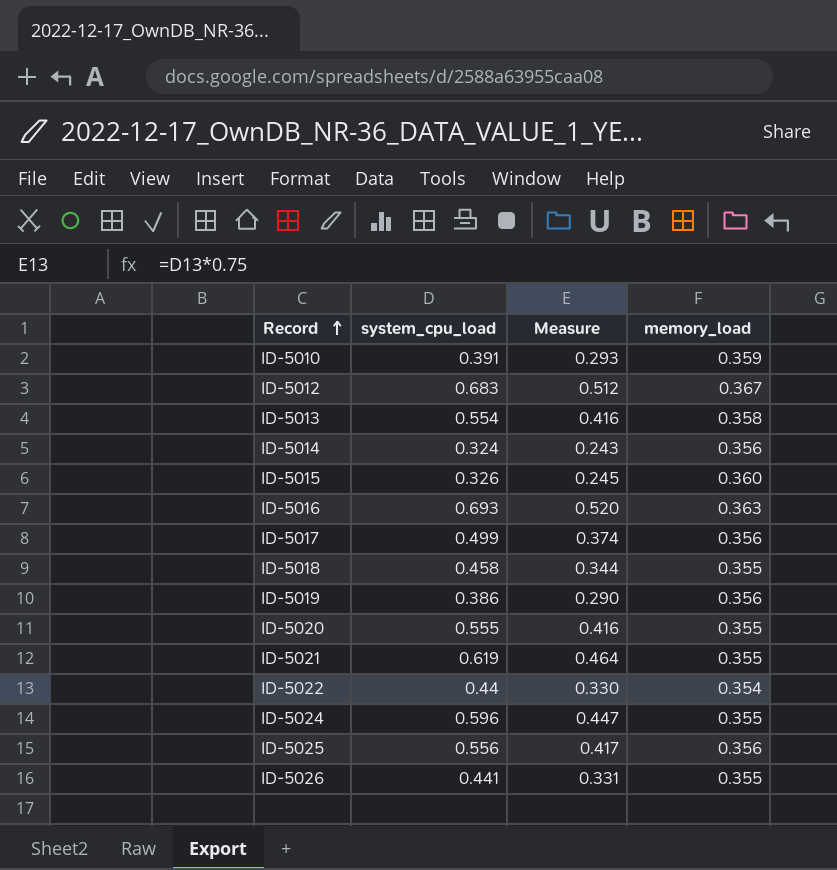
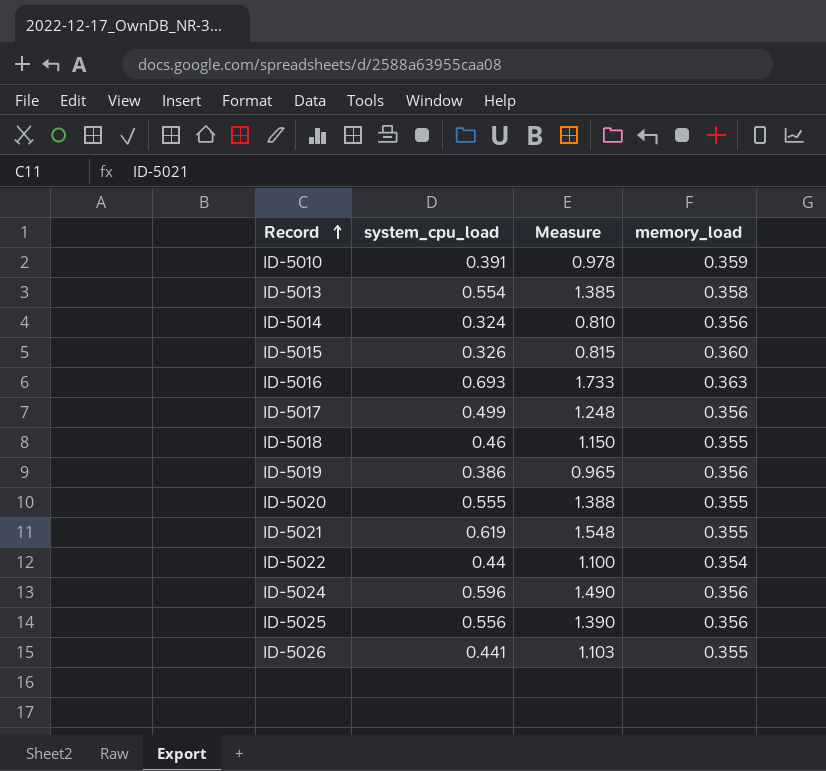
column Measure | formula: [system_cpu_load] * 0.75 -> [system_cpu_load] * 2.5
row ID-5012: 0.683 | 0.512 | 0.367 -> none
ID-5018 | system_cpu_load: 0.458 -> 0.46
ID-5024 | memory_load: 0.355 -> 0.356

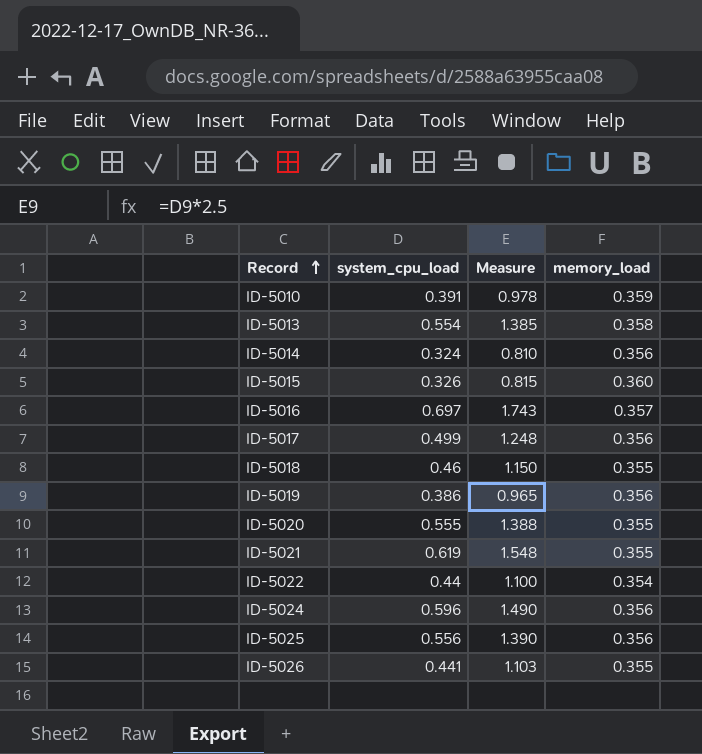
ID-5016 | system_cpu_load: 0.693 -> 0.697
ID-5016 | Measure: 1.733 -> 1.743
ID-5016 | memory_load: 0.363 -> 0.357

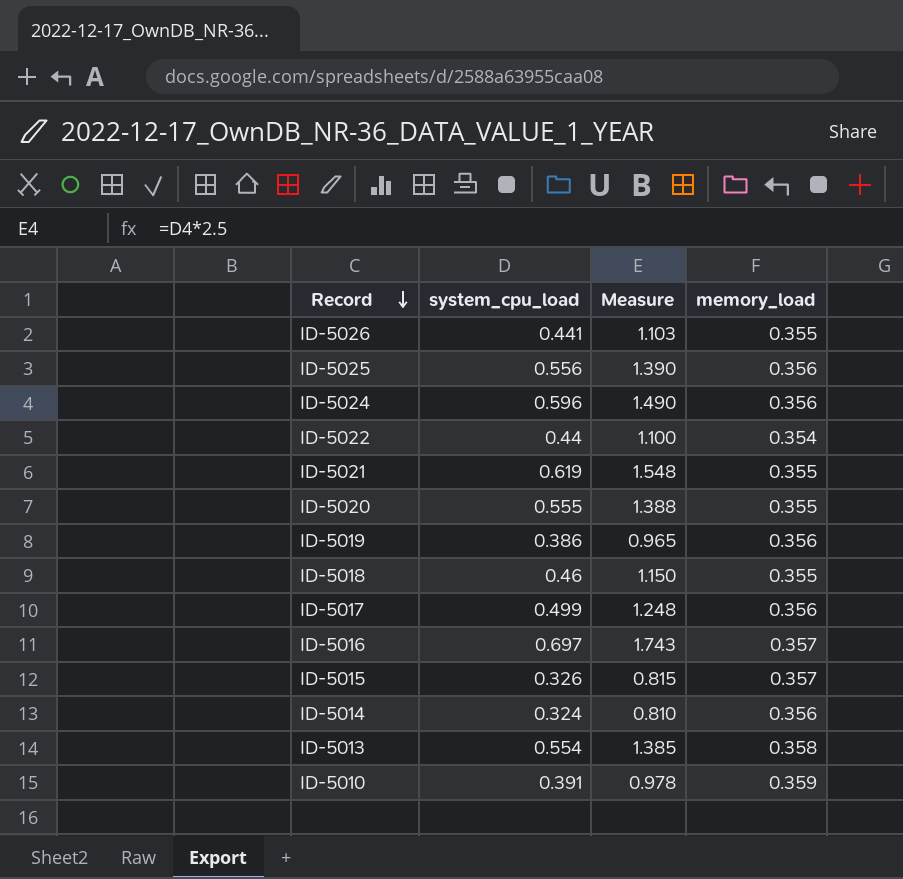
row order: Record ascending -> Record descending
ID-5015 | memory_load: 0.360 -> 0.357

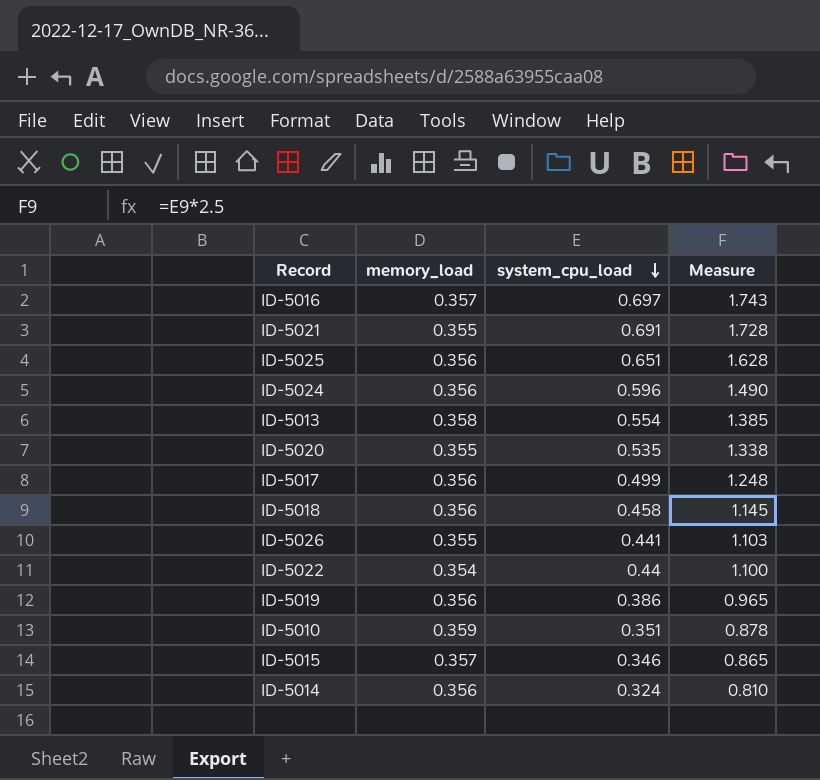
row order: Record descending -> system_cpu_load descending
column memory_load | position: 4 -> 2
ID-5021 | system_cpu_load: 0.619 -> 0.691
ID-5021 | Measure: 1.548 -> 1.728
ID-5025 | system_cpu_load: 0.556 -> 0.651
ID-5025 | Measure: 1.390 -> 1.628
ID-5020 | system_cpu_load: 0.555 -> 0.535
ID-5020 | Measure: 1.388 -> 1.338
ID-5018 | memory_load: 0.355 -> 0.356
ID-5018 | system_cpu_load: 0.46 -> 0.458
ID-5018 | Measure: 1.150 -> 1.145
ID-5010 | system_cpu_load: 0.391 -> 0.351
ID-5010 | Measure: 0.978 -> 0.878
ID-5015 | system_cpu_load: 0.326 -> 0.346
ID-5015 | Measure: 0.815 -> 0.865

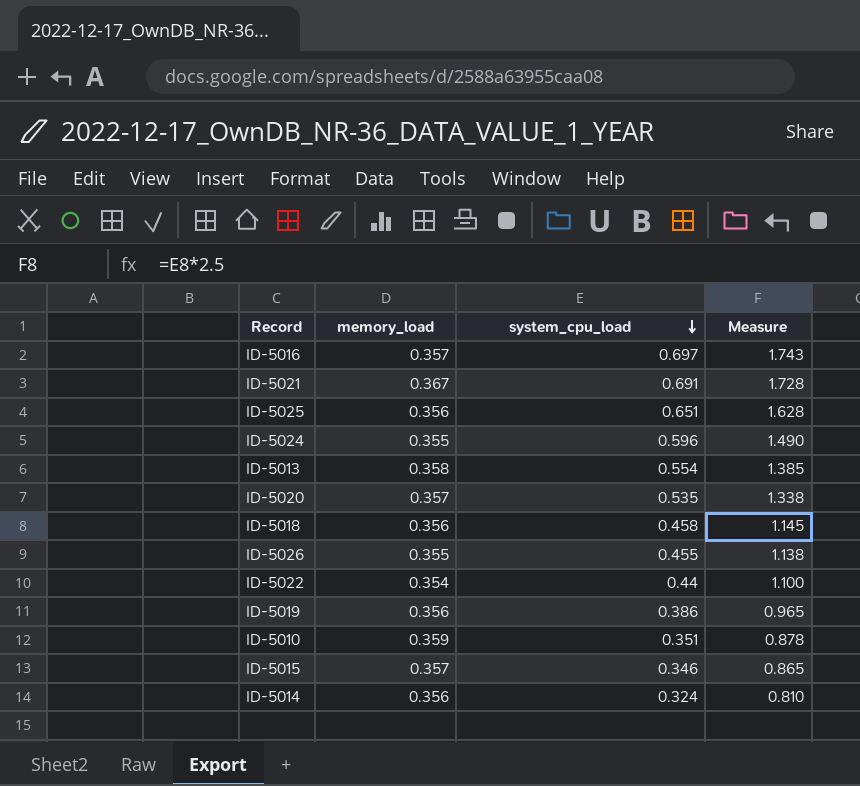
row ID-5017: 0.356 | 0.499 | 1.248 -> none
ID-5021 | memory_load: 0.355 -> 0.367
ID-5024 | memory_load: 0.356 -> 0.355
ID-5020 | memory_load: 0.355 -> 0.357
ID-5026 | system_cpu_load: 0.441 -> 0.455
ID-5026 | Measure: 1.103 -> 1.138

